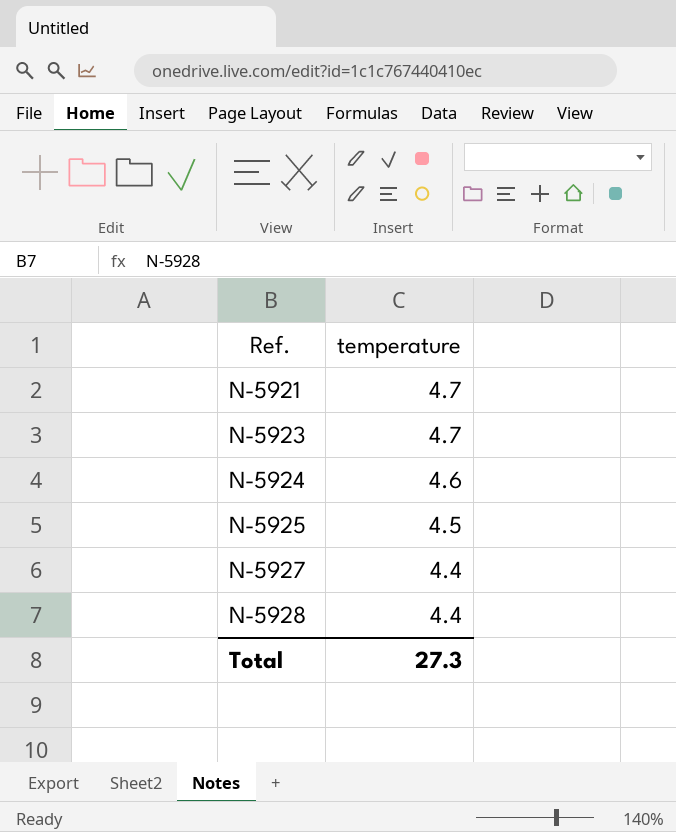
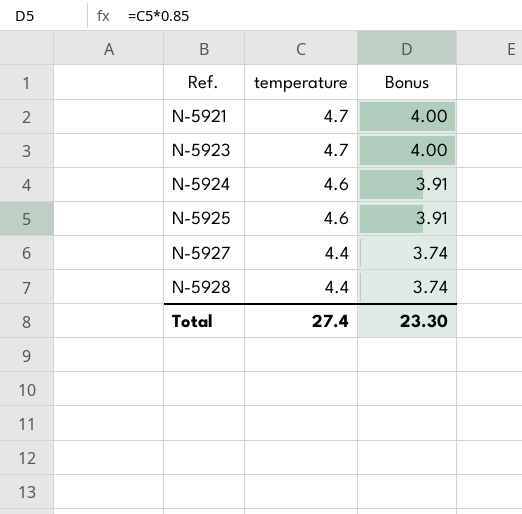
column Bonus | formula: none -> [temperature] * 0.85
N-5925 | temperature: 4.5 -> 4.6
Total | temperature: 27.3 -> 27.4

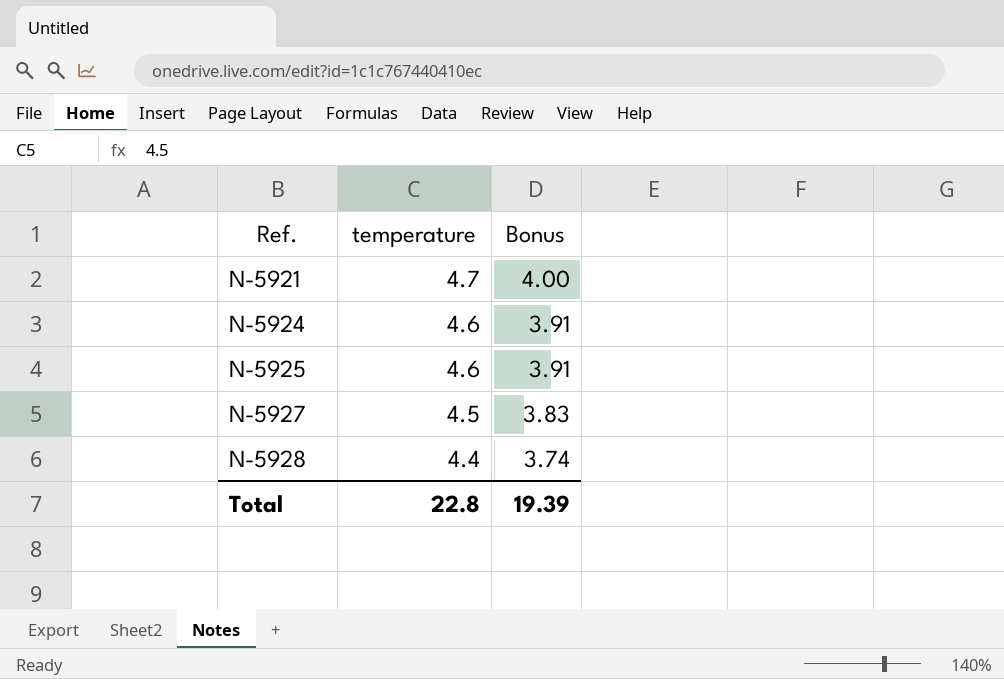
row N-5923: 4.7 | 4.00 -> none
N-5927 | temperature: 4.4 -> 4.5
N-5927 | Bonus: 3.74 -> 3.83
Total | temperature: 27.4 -> 22.8
Total | Bonus: 23.30 -> 19.39

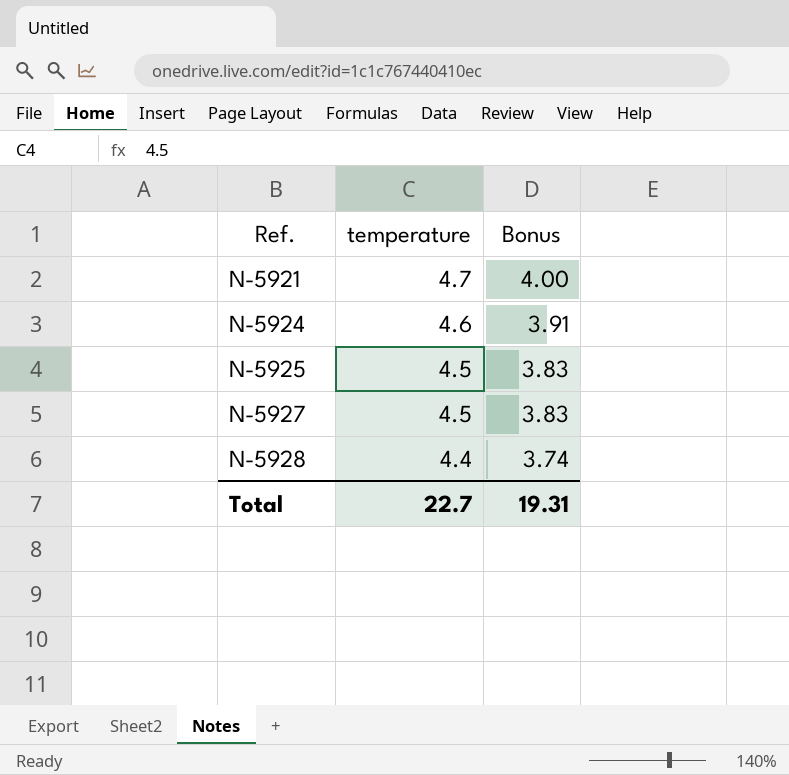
N-5925 | temperature: 4.6 -> 4.5
N-5925 | Bonus: 3.91 -> 3.83
Total | temperature: 22.8 -> 22.7
Total | Bonus: 19.39 -> 19.31

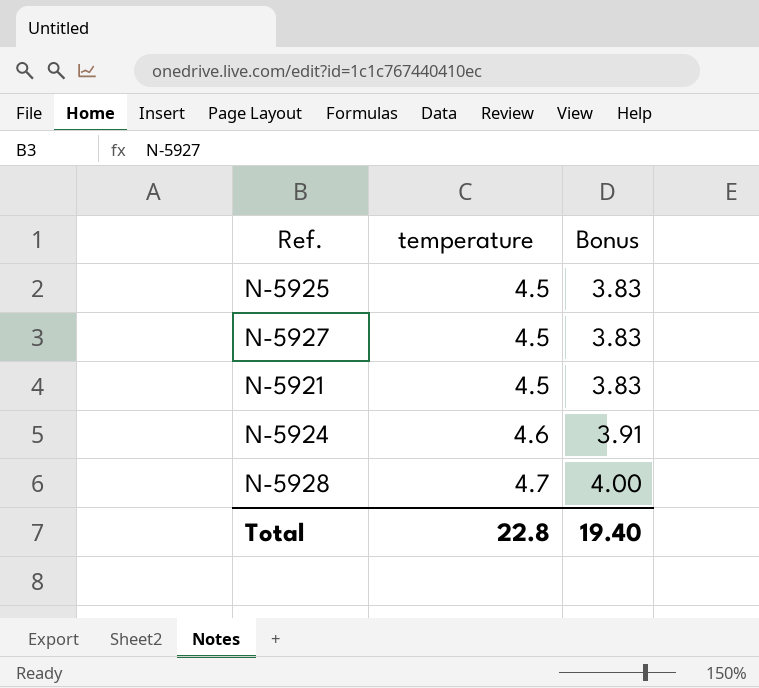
row order: Ref. ascending -> temperature ascending
N-5921 | temperature: 4.7 -> 4.5
N-5921 | Bonus: 4.00 -> 3.83
N-5928 | temperature: 4.4 -> 4.7
N-5928 | Bonus: 3.74 -> 4.00
Total | temperature: 22.7 -> 22.8
Total | Bonus: 19.31 -> 19.40

